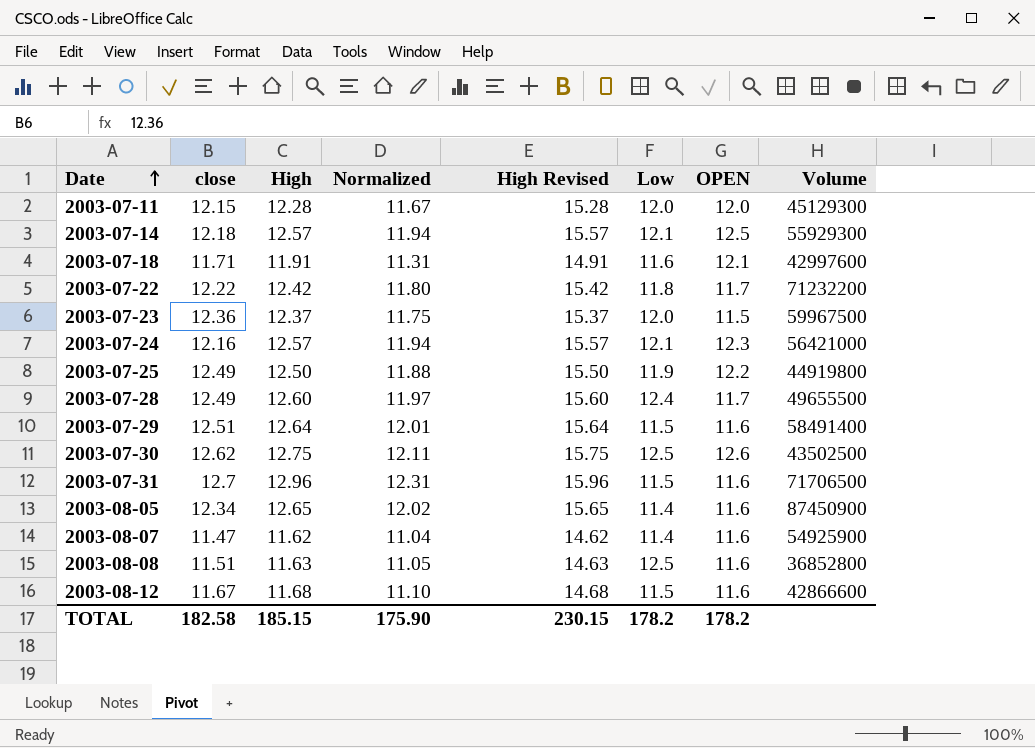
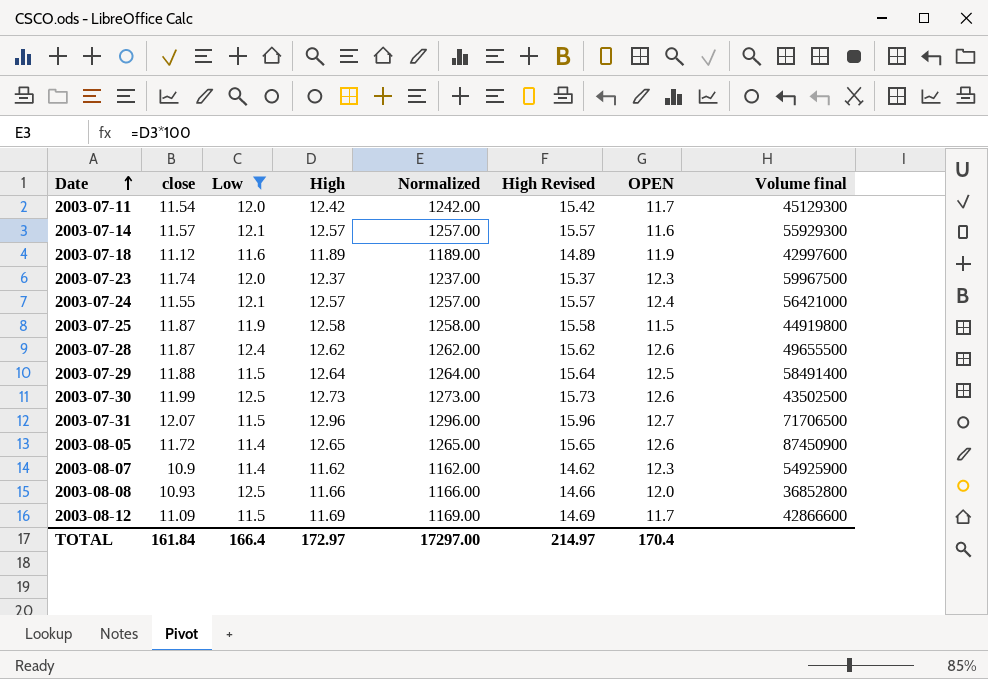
filter: none -> Low != 11.8
column Low | position: 6 -> 3
column Normalized | formula: [High] * 0.95 -> [High] * 100
column name: Volume -> Volume final
2003-07-11 | close: 12.15 -> 11.54
2003-07-11 | High: 12.28 -> 12.42
2003-07-11 | High Revised: 15.28 -> 15.42
2003-07-11 | OPEN: 12.0 -> 11.7
2003-07-14 | close: 12.18 -> 11.57
2003-07-14 | OPEN: 12.5 -> 11.6
2003-07-18 | close: 11.71 -> 11.12
2003-07-18 | High: 11.91 -> 11.89
2003-07-18 | High Revised: 14.91 -> 14.89
2003-07-18 | OPEN: 12.1 -> 11.9
2003-07-23 | close: 12.36 -> 11.74
2003-07-23 | OPEN: 11.5 -> 12.3
2003-07-24 | close: 12.16 -> 11.55
2003-07-24 | OPEN: 12.3 -> 12.4
2003-07-25 | close: 12.49 -> 11.87
2003-07-25 | High: 12.50 -> 12.58
2003-07-25 | High Revised: 15.50 -> 15.58
2003-07-25 | OPEN: 12.2 -> 11.5
2003-07-28 | close: 12.49 -> 11.87
2003-07-28 | High: 12.60 -> 12.62
2003-07-28 | High Revised: 15.60 -> 15.62
2003-07-28 | OPEN: 11.7 -> 12.6
2003-07-29 | close: 12.51 -> 11.88
2003-07-29 | OPEN: 11.6 -> 12.5
2003-07-30 | close: 12.62 -> 11.99
2003-07-30 | High: 12.75 -> 12.73
2003-07-30 | High Revised: 15.75 -> 15.73
2003-07-31 | close: 12.7 -> 12.07
2003-07-31 | OPEN: 11.6 -> 12.7
2003-08-05 | close: 12.34 -> 11.72
2003-08-05 | OPEN: 11.6 -> 12.6
2003-08-07 | close: 11.47 -> 10.9
2003-08-07 | OPEN: 11.6 -> 12.3
2003-08-08 | close: 11.51 -> 10.93
2003-08-08 | High: 11.63 -> 11.66
2003-08-08 | High Revised: 14.63 -> 14.66
2003-08-08 | OPEN: 11.6 -> 12.0
2003-08-12 | close: 11.67 -> 11.09
2003-08-12 | High: 11.68 -> 11.69
2003-08-12 | High Revised: 14.68 -> 14.69
2003-08-12 | OPEN: 11.6 -> 11.7
TOTAL | close: 182.58 -> 161.84
TOTAL | Low: 178.2 -> 166.4
TOTAL | High: 185.15 -> 172.97
TOTAL | Normalized: 175.90 -> 17297.00
TOTAL | High Revised: 230.15 -> 214.97
TOTAL | OPEN: 178.2 -> 170.4

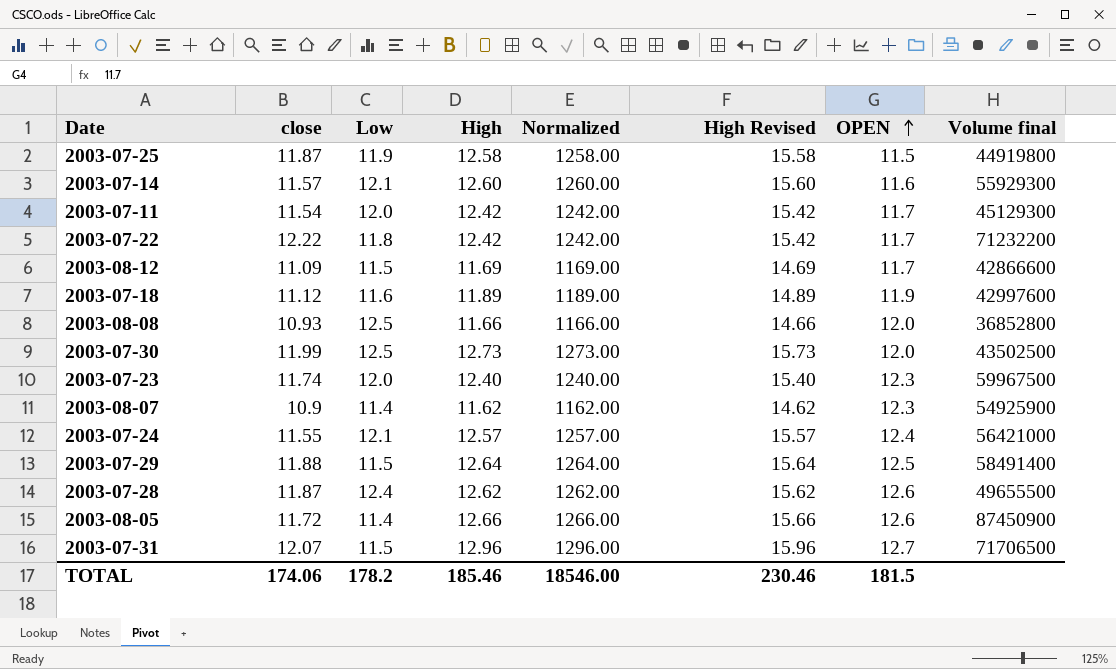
filter: Low != 11.8 -> none
row order: Date ascending -> OPEN ascending
2003-07-14 | High: 12.57 -> 12.60
2003-07-14 | Normalized: 1257.00 -> 1260.00
2003-07-14 | High Revised: 15.57 -> 15.60
2003-07-30 | OPEN: 12.6 -> 12.0
2003-07-23 | High: 12.37 -> 12.40
2003-07-23 | Normalized: 1237.00 -> 1240.00
2003-07-23 | High Revised: 15.37 -> 15.40
2003-08-05 | High: 12.65 -> 12.66
2003-08-05 | Normalized: 1265.00 -> 1266.00
2003-08-05 | High Revised: 15.65 -> 15.66
TOTAL | close: 161.84 -> 174.06
TOTAL | Low: 166.4 -> 178.2
TOTAL | High: 172.97 -> 185.46
TOTAL | Normalized: 17297.00 -> 18546.00
TOTAL | High Revised: 214.97 -> 230.46
TOTAL | OPEN: 170.4 -> 181.5

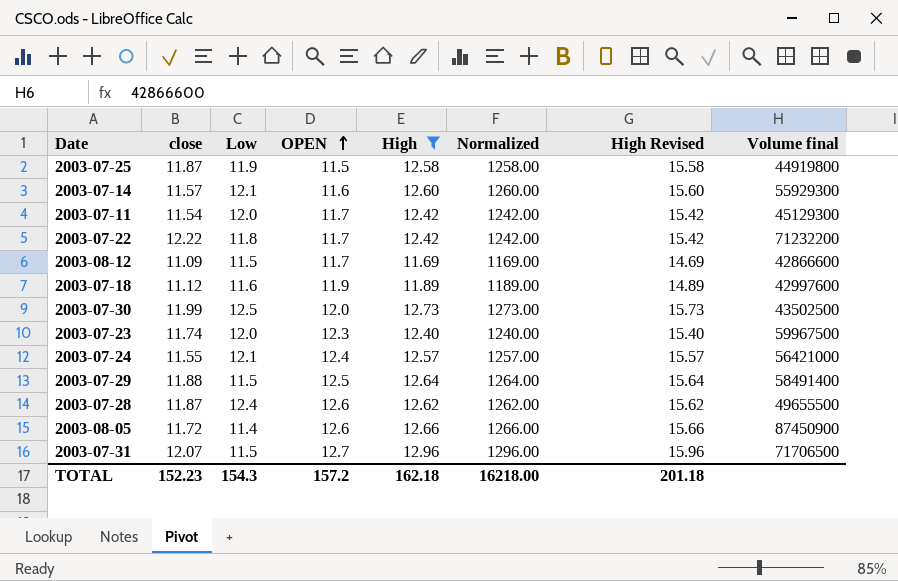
filter: none -> High >= 11.69
column OPEN | position: 7 -> 4
TOTAL | close: 174.06 -> 152.23
TOTAL | Low: 178.2 -> 154.3
TOTAL | OPEN: 181.5 -> 157.2
TOTAL | High: 185.46 -> 162.18
TOTAL | Normalized: 18546.00 -> 16218.00
TOTAL | High Revised: 230.46 -> 201.18

